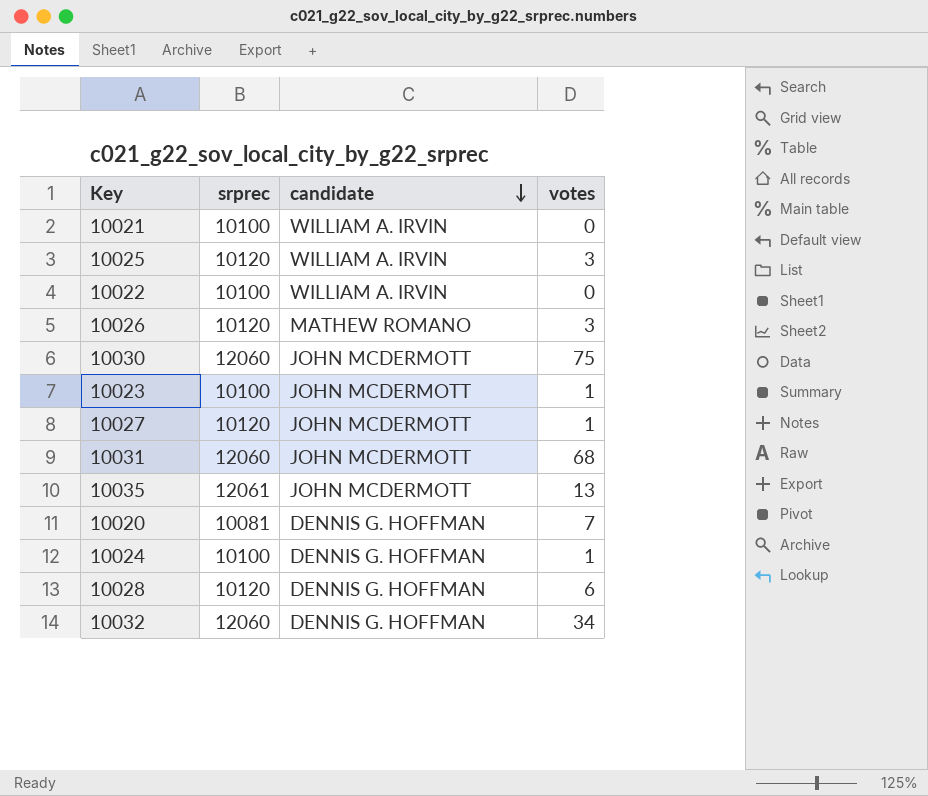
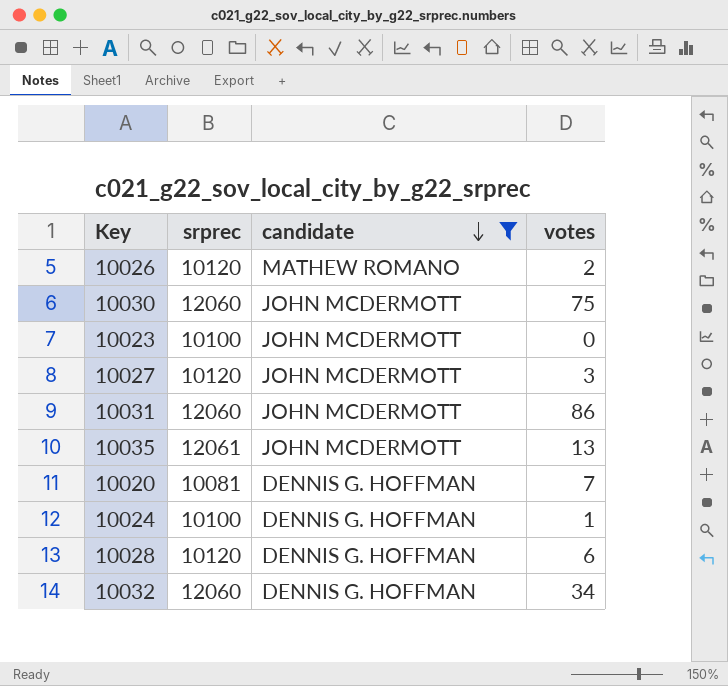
filter: none -> candidate != WILLIAM A. IRVIN
10026 | votes: 3 -> 2
10023 | votes: 1 -> 0
10027 | votes: 1 -> 3
10031 | votes: 68 -> 86

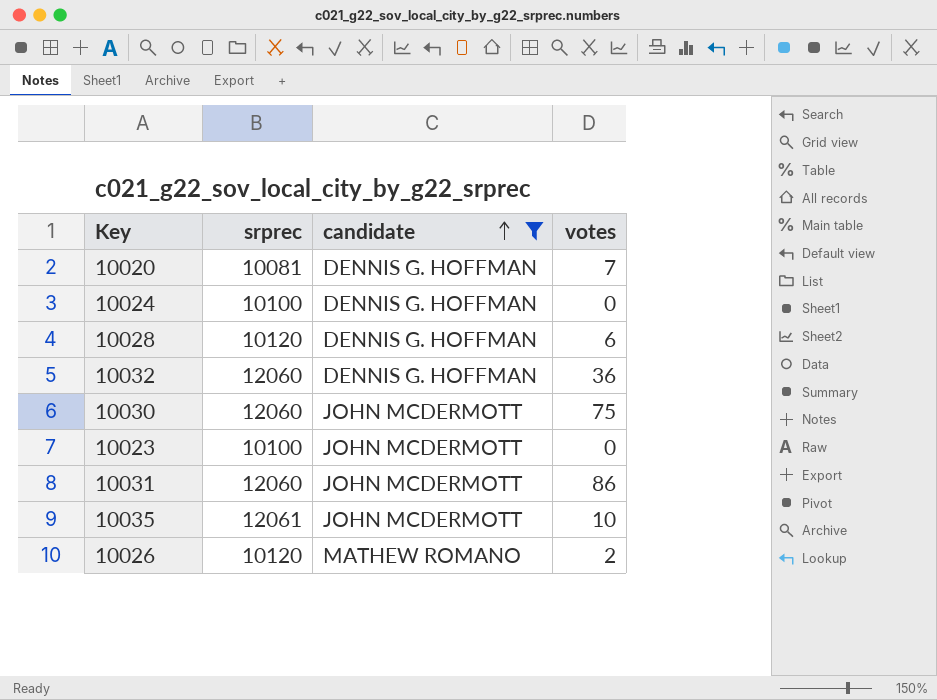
row order: candidate descending -> candidate ascending
row 10027: 10120 | JOHN MCDERMOTT | 3 -> none
10024 | votes: 1 -> 0
10032 | votes: 34 -> 36
10035 | votes: 13 -> 10

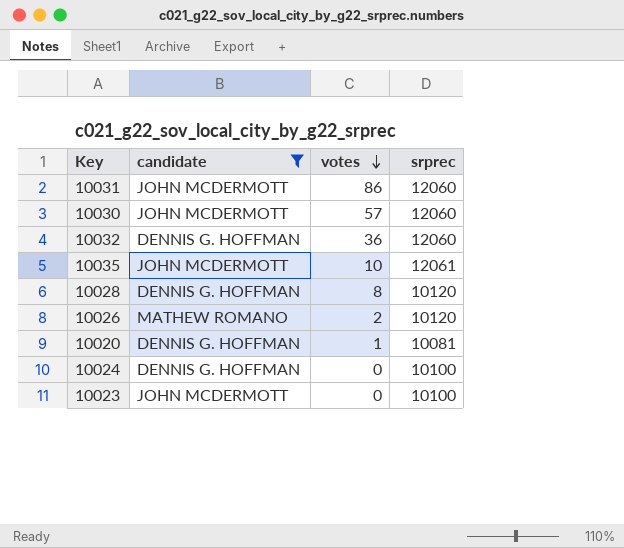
row order: candidate ascending -> votes descending
column srprec | position: 2 -> 4
10030 | votes: 75 -> 57
10028 | votes: 6 -> 8
10020 | votes: 7 -> 1

